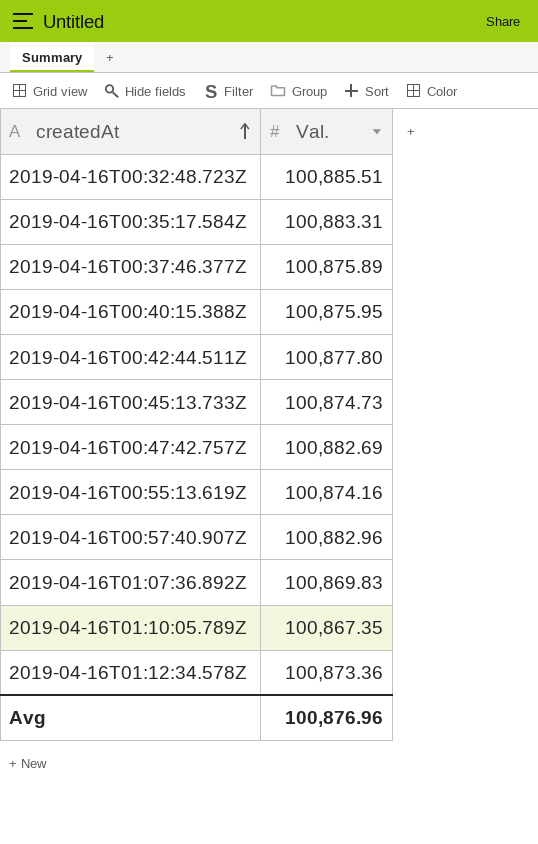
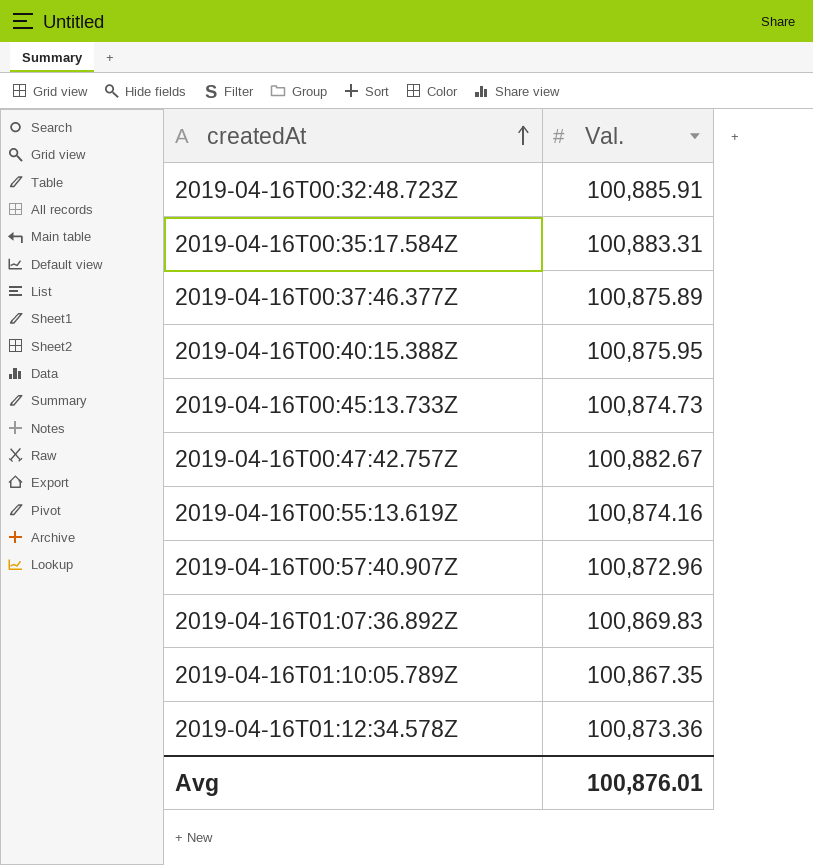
row 2019-04-16T00:42:44.511Z: 100,877.80 -> none
2019-04-16T00:32:48.723Z | Val.: 100,885.51 -> 100,885.91
2019-04-16T00:47:42.757Z | Val.: 100,882.69 -> 100,882.67
2019-04-16T00:57:40.907Z | Val.: 100,882.96 -> 100,872.96
Avg | Val.: 100,876.96 -> 100,876.01

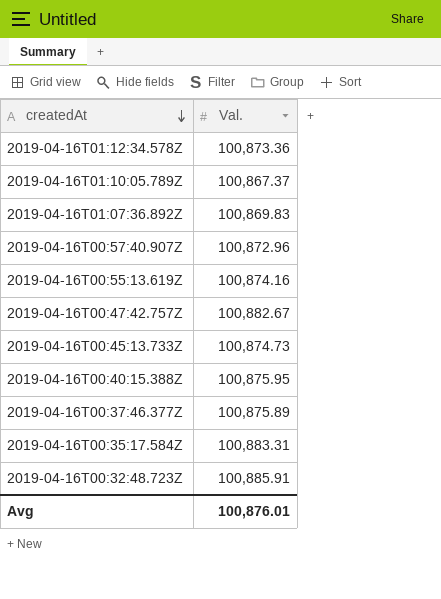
row order: createdAt ascending -> createdAt descending
2019-04-16T01:10:05.789Z | Val.: 100,867.35 -> 100,867.37

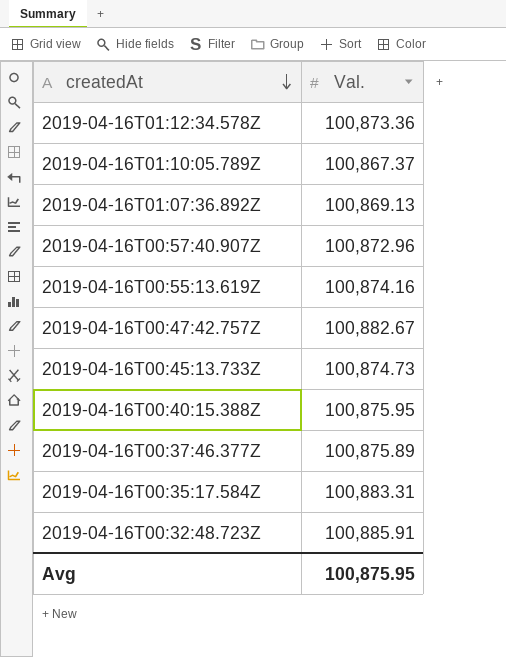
2019-04-16T01:07:36.892Z | Val.: 100,869.83 -> 100,869.13
Avg | Val.: 100,876.01 -> 100,875.95

